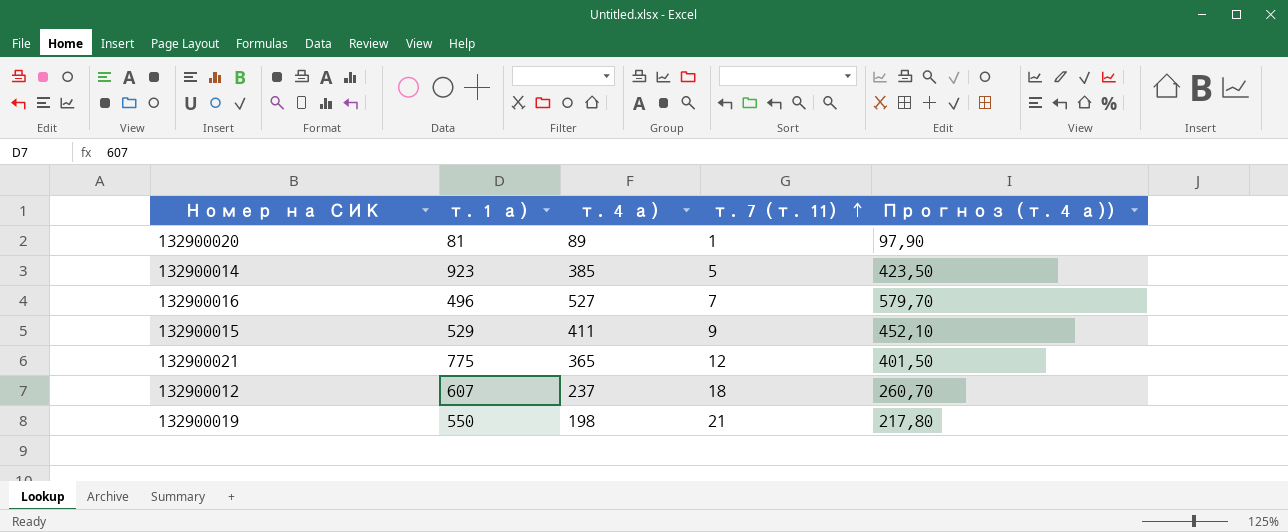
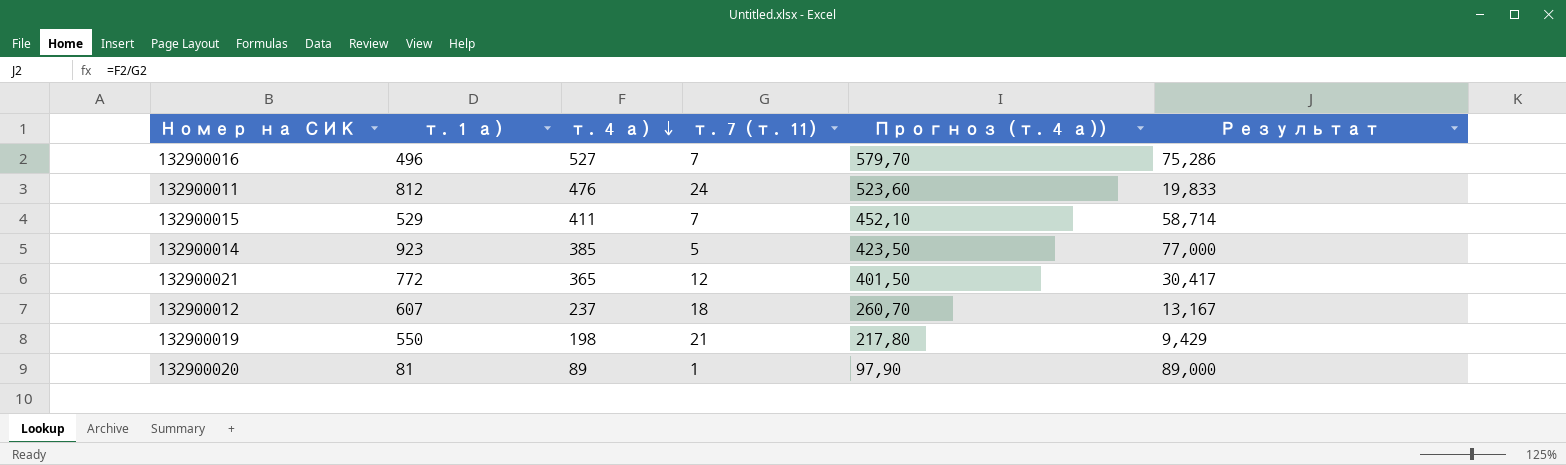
row order: т. 7 (т. 11) ascending -> т. 4 а) descending
column Результат | formula: none -> [т. 4 а)] / [т. 7 (т. 11)]
row 132900011: none -> 812 | 476 | 24 | 523,60 | 19,833
132900015 | т. 7 (т. 11): 9 -> 7
132900021 | т. 1 а): 775 -> 772

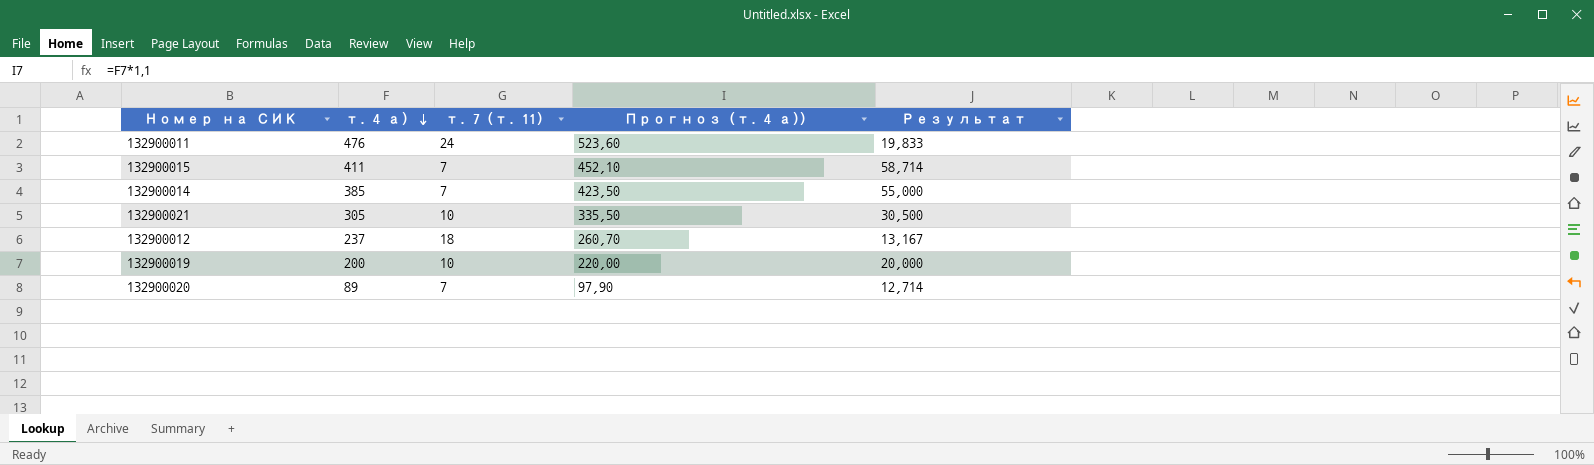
column т. 1 а) | position: 2 -> none
row 132900016: 496 | 527 | 7 | 579,70 | 75,286 -> none
132900014 | т. 7 (т. 11): 5 -> 7
132900014 | Результат: 77,000 -> 55,000
132900021 | т. 4 а): 365 -> 305
132900021 | т. 7 (т. 11): 12 -> 10
132900021 | Прогноз (т. 4 а)): 401,50 -> 335,50
132900021 | Результат: 30,417 -> 30,500
132900019 | т. 4 а): 198 -> 200
132900019 | т. 7 (т. 11): 21 -> 10
132900019 | Прогноз (т. 4 а)): 217,80 -> 220,00
132900019 | Результат: 9,429 -> 20,000
132900020 | т. 7 (т. 11): 1 -> 7
132900020 | Результат: 89,000 -> 12,714

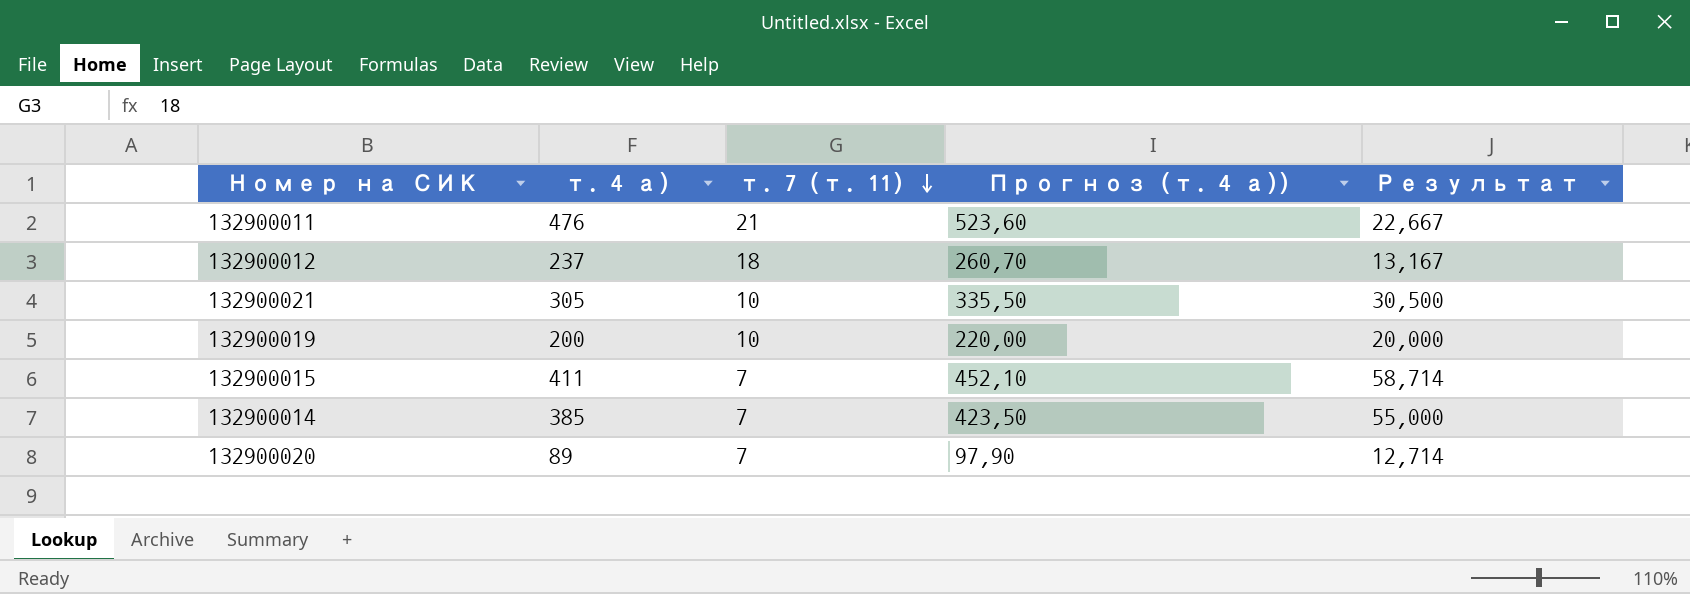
row order: т. 4 а) descending -> т. 7 (т. 11) descending
132900011 | т. 7 (т. 11): 24 -> 21
132900011 | Результат: 19,833 -> 22,667

